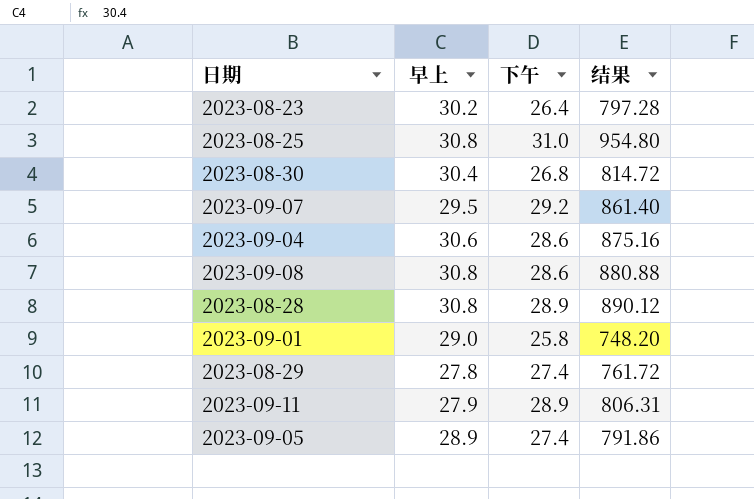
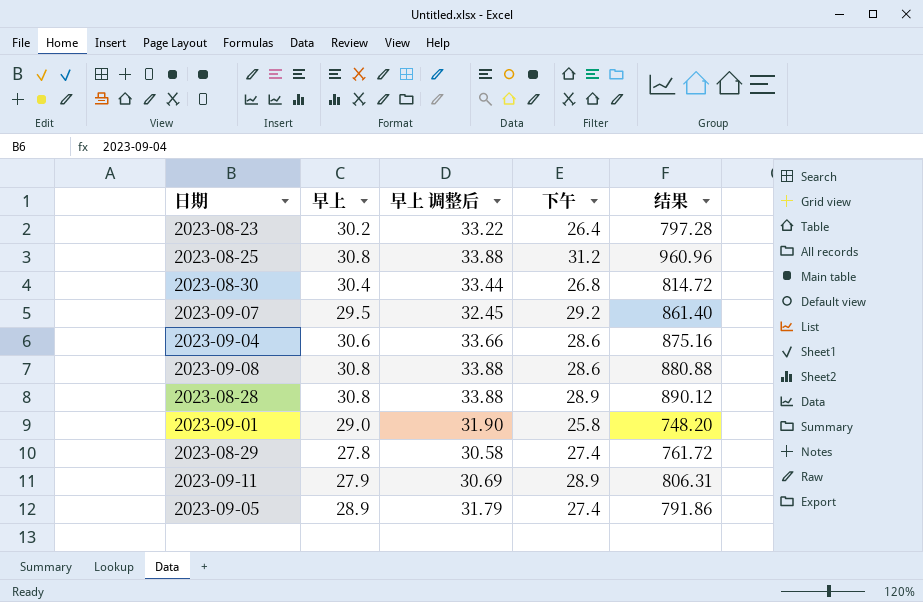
column 早上 调整后 | formula: none -> [早上] * 1.1
2023-08-25 | 下午: 31.0 -> 31.2
2023-08-25 | 结果: 954.80 -> 960.96

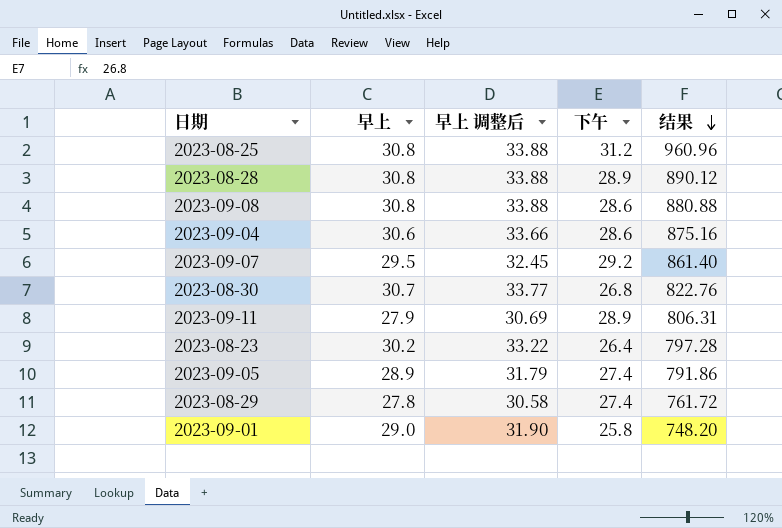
row order: none -> 结果 descending
2023-08-30 | 早上: 30.4 -> 30.7
2023-08-30 | 早上 调整后: 33.44 -> 33.77
2023-08-30 | 结果: 814.72 -> 822.76

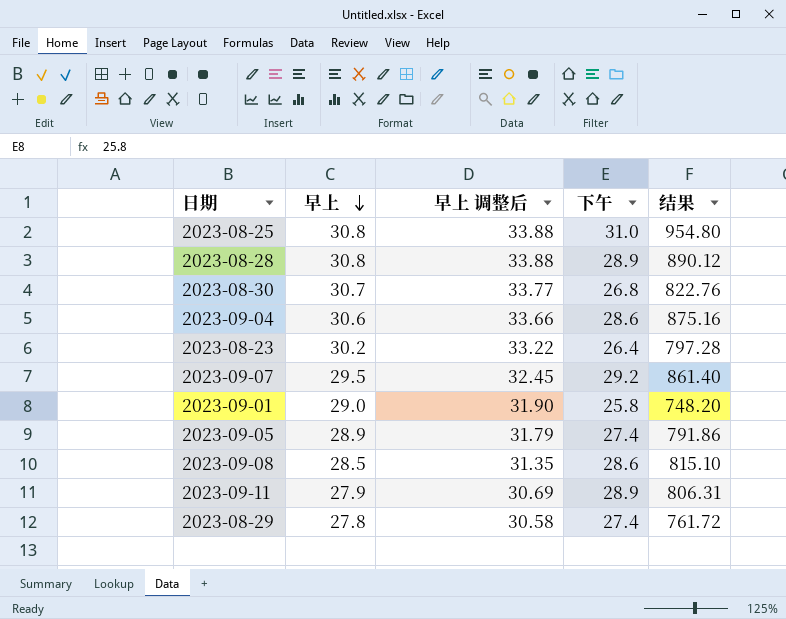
row order: 结果 descending -> 早上 descending
2023-08-25 | 下午: 31.2 -> 31.0
2023-08-25 | 结果: 960.96 -> 954.80
2023-09-08 | 早上: 30.8 -> 28.5
2023-09-08 | 早上 调整后: 33.88 -> 31.35
2023-09-08 | 结果: 880.88 -> 815.10

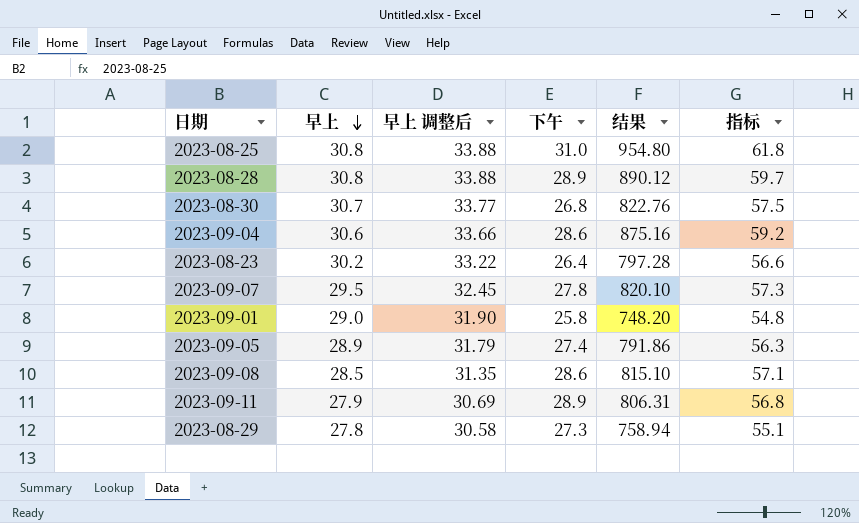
column 指标 | formula: none -> [早上] + [下午]
2023-09-07 | 下午: 29.2 -> 27.8
2023-09-07 | 结果: 861.40 -> 820.10
2023-08-29 | 下午: 27.4 -> 27.3
2023-08-29 | 结果: 761.72 -> 758.94

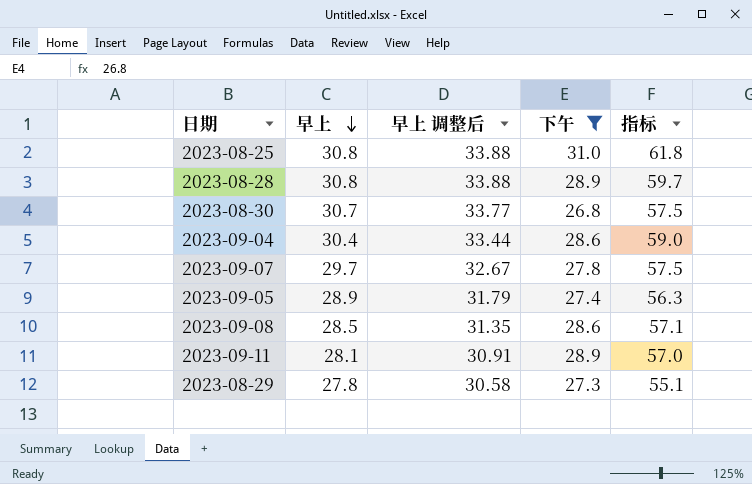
filter: none -> 下午 >= 26.8
column 结果 | formula: [早上] * [下午] -> none
2023-09-04 | 早上: 30.6 -> 30.4
2023-09-04 | 早上 调整后: 33.66 -> 33.44
2023-09-04 | 指标: 59.2 -> 59.0
2023-09-07 | 早上: 29.5 -> 29.7
2023-09-07 | 早上 调整后: 32.45 -> 32.67
2023-09-07 | 指标: 57.3 -> 57.5
2023-09-11 | 早上: 27.9 -> 28.1
2023-09-11 | 早上 调整后: 30.69 -> 30.91
2023-09-11 | 指标: 56.8 -> 57.0

